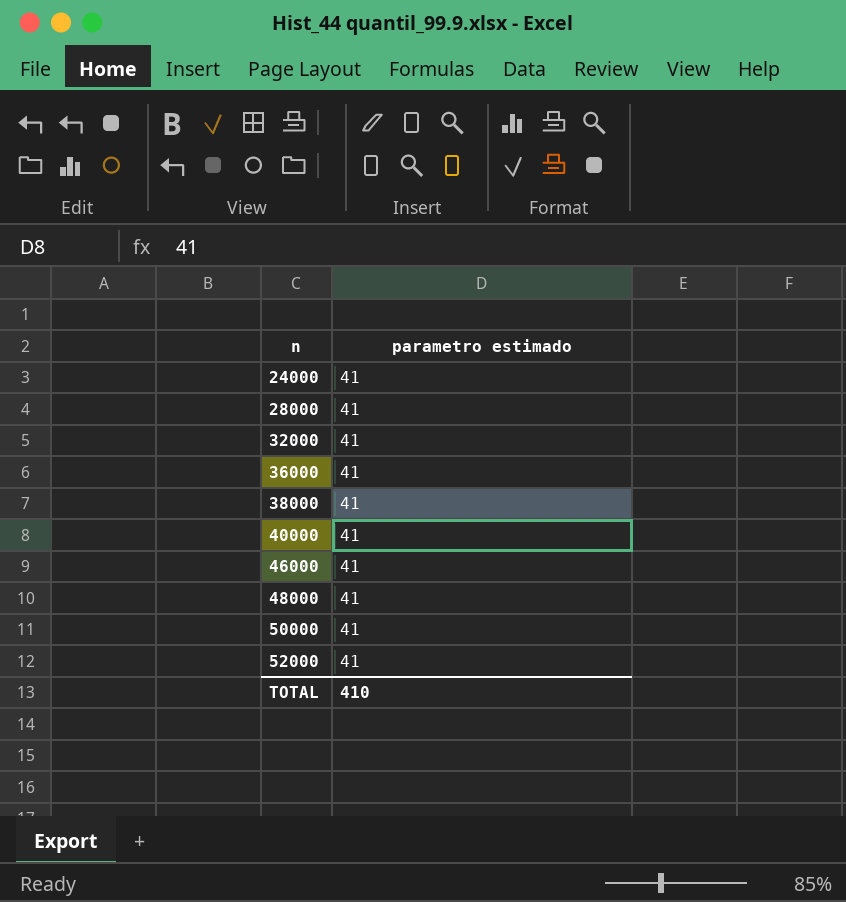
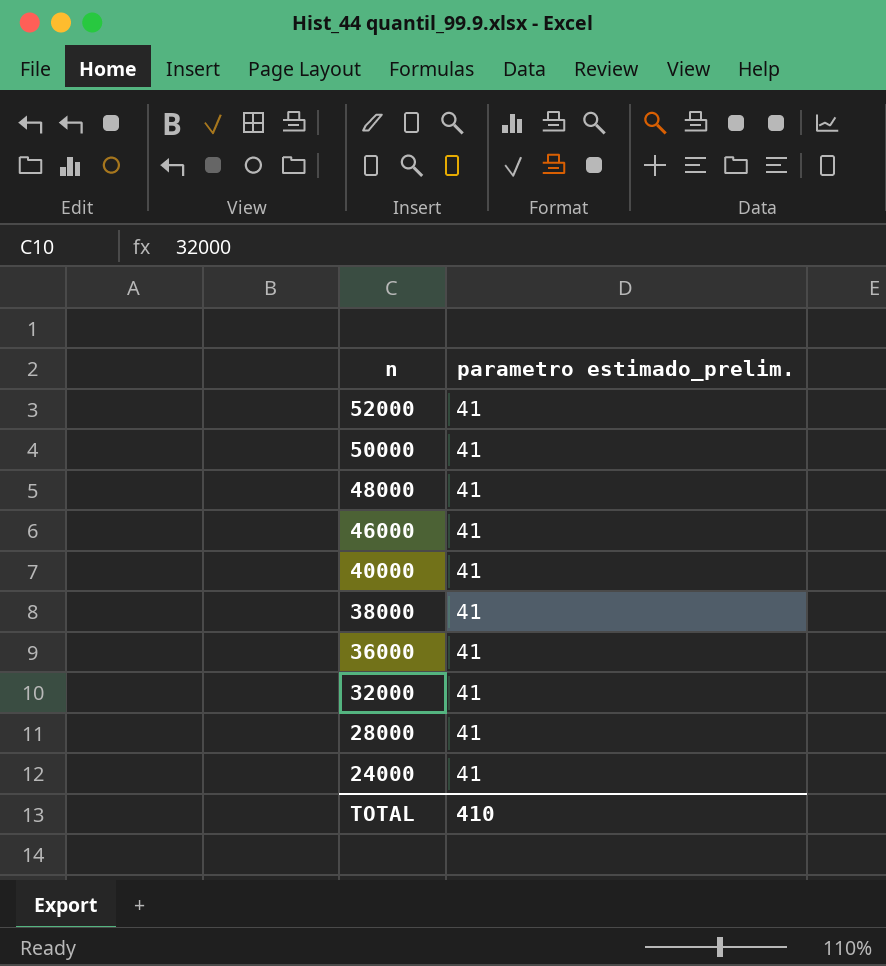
row order: n ascending -> n descending
column name: parametro estimado -> parametro estimado_prelim.

